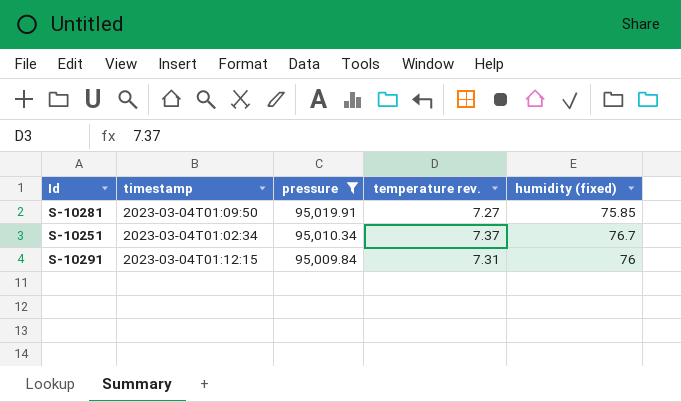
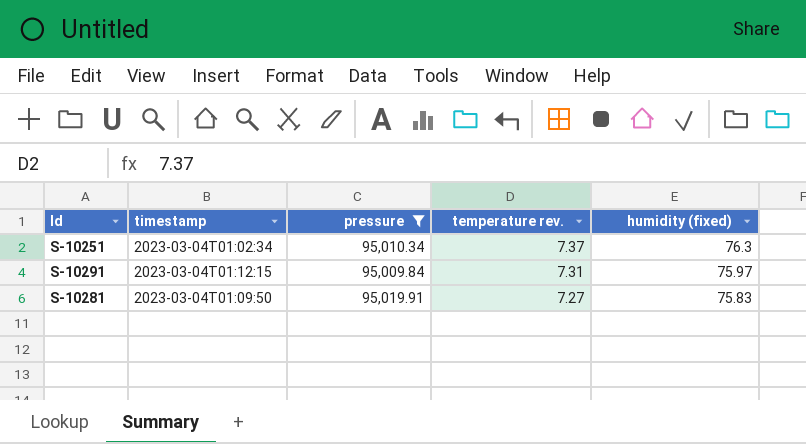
row order: pressure descending -> temperature rev. descending
S-10251 | humidity (fixed): 76.7 -> 76.3
S-10291 | humidity (fixed): 76 -> 75.97
S-10281 | humidity (fixed): 75.85 -> 75.83

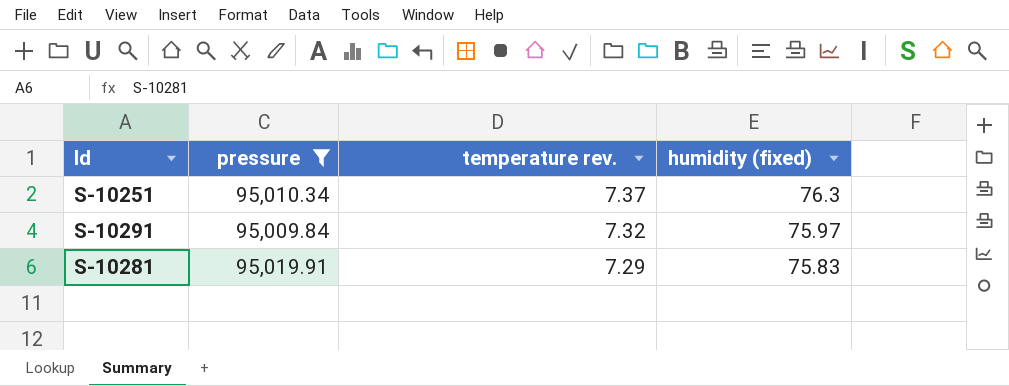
column timestamp | position: 2 -> none
S-10291 | temperature rev.: 7.31 -> 7.32
S-10281 | temperature rev.: 7.27 -> 7.29

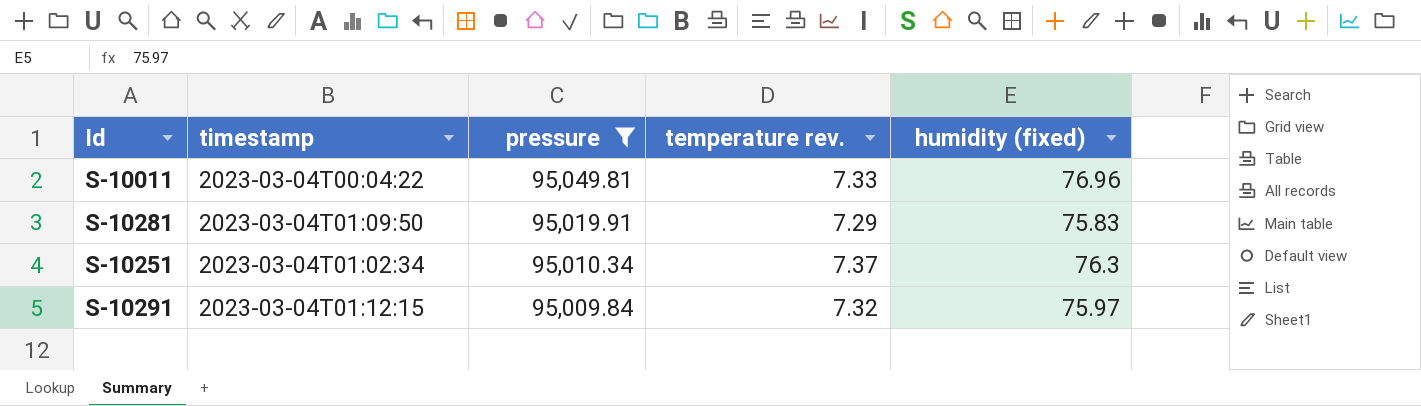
row order: temperature rev. descending -> pressure descending
column timestamp | position: none -> 2
row S-10011: none -> 2023-03-04T00:04:22 | 95,049.81 | 7.33 | 76.96

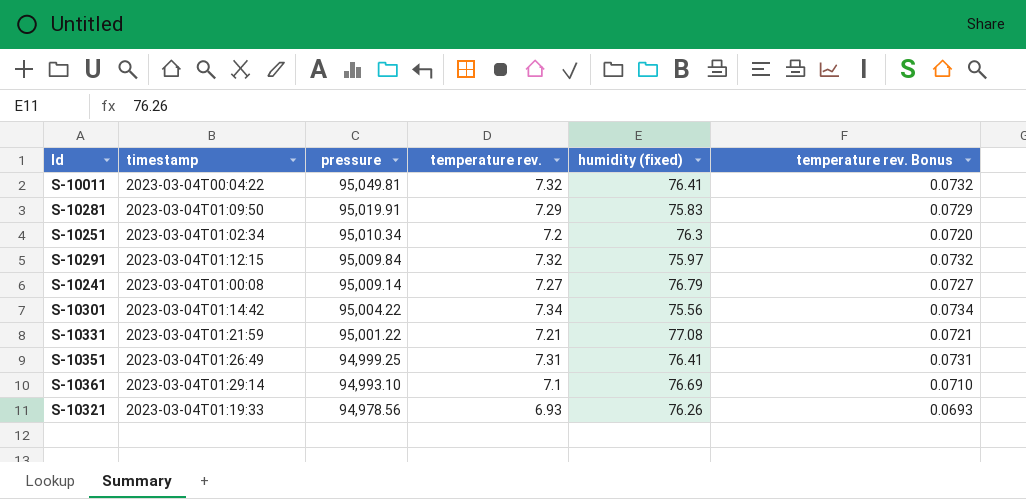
filter: pressure >= 95,009.84 -> none
column temperature rev. Bonus | formula: none -> [temperature rev.] * 0.01
S-10011 | temperature rev.: 7.33 -> 7.32
S-10011 | humidity (fixed): 76.96 -> 76.41
S-10251 | temperature rev.: 7.37 -> 7.2

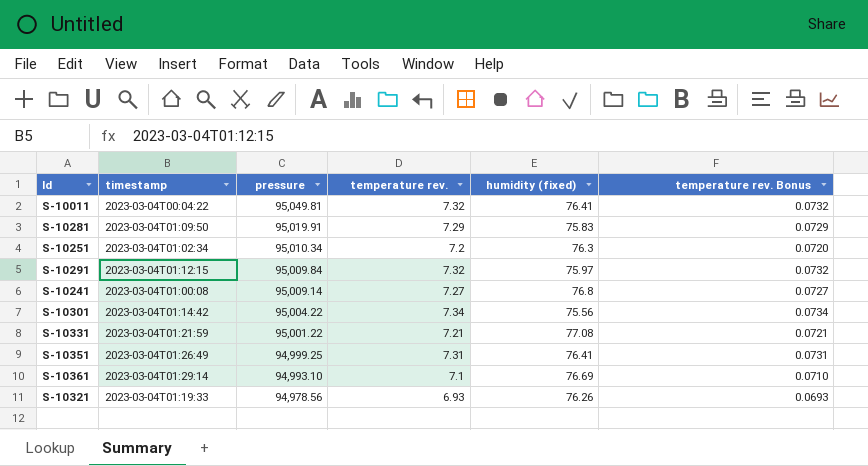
S-10241 | humidity (fixed): 76.79 -> 76.8

